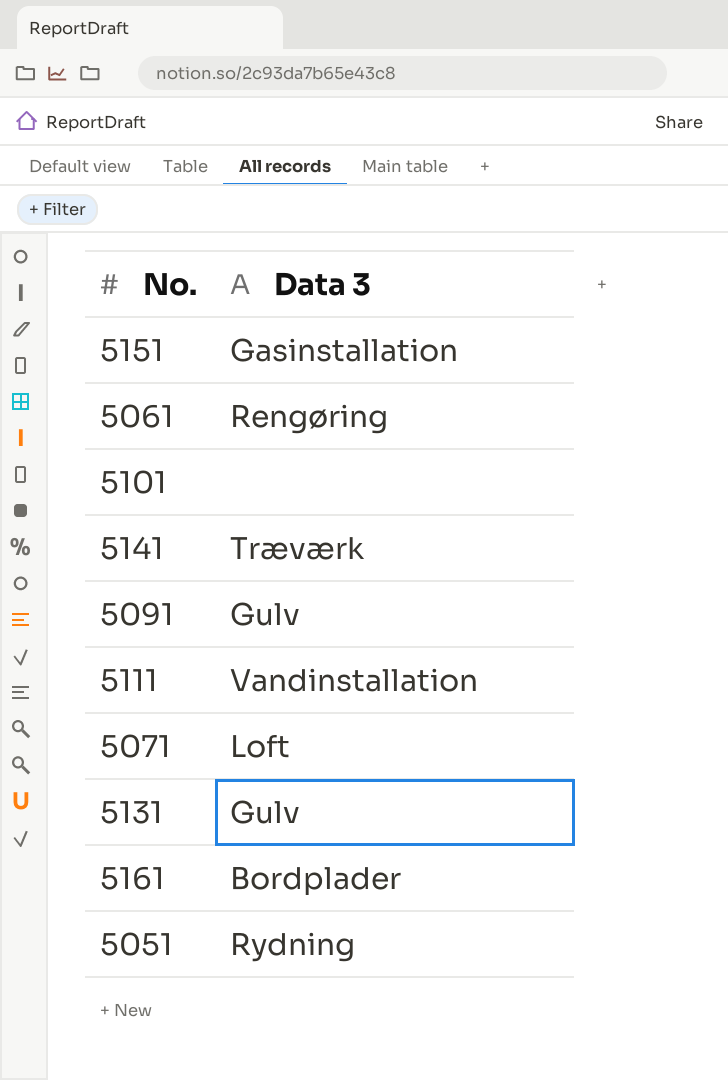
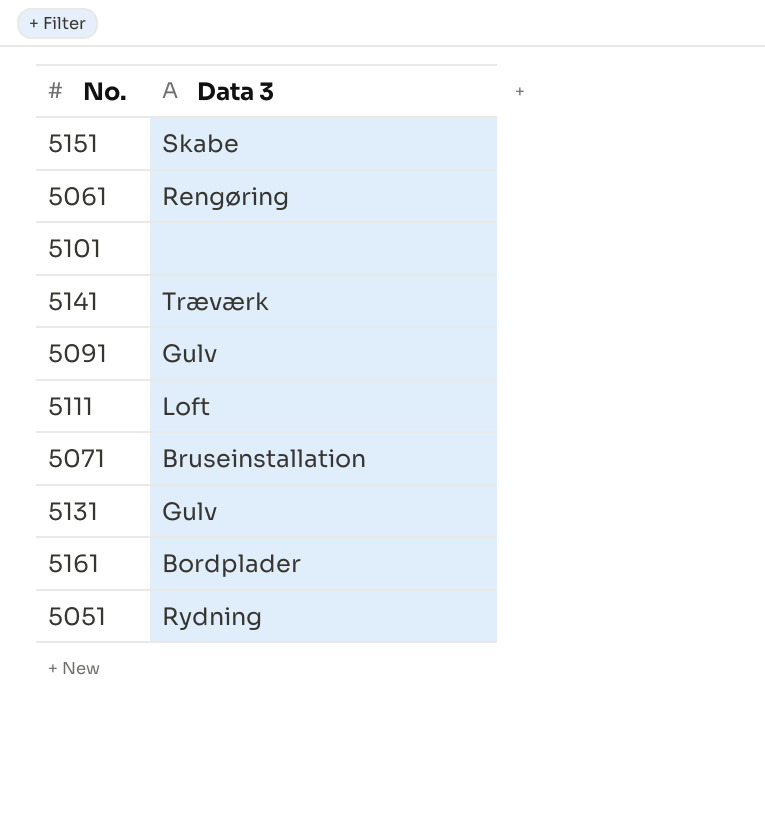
5151 | Data 3: Gasinstallation -> Skabe
5111 | Data 3: Vandinstallation -> Loft
5071 | Data 3: Loft -> Bruseinstallation

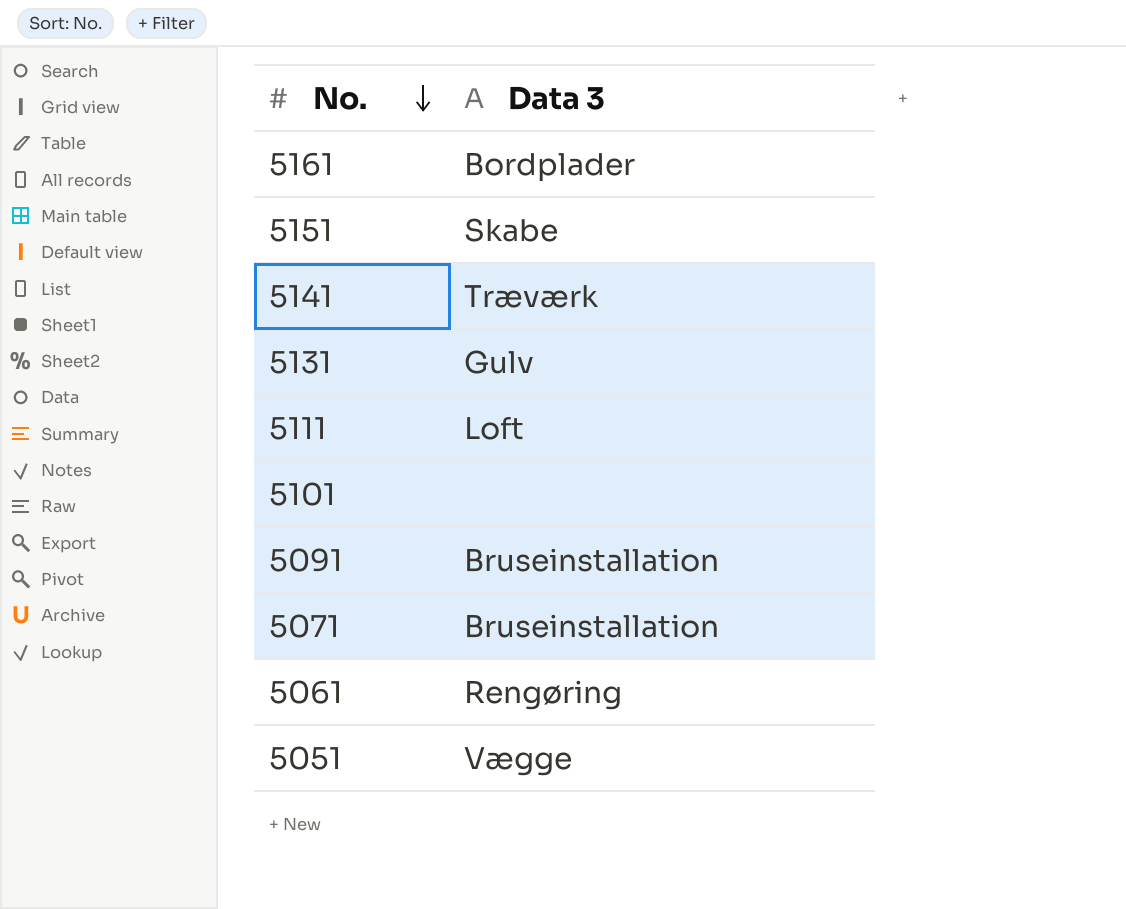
row order: none -> No. descending
5091 | Data 3: Gulv -> Bruseinstallation
5051 | Data 3: Rydning -> Vægge

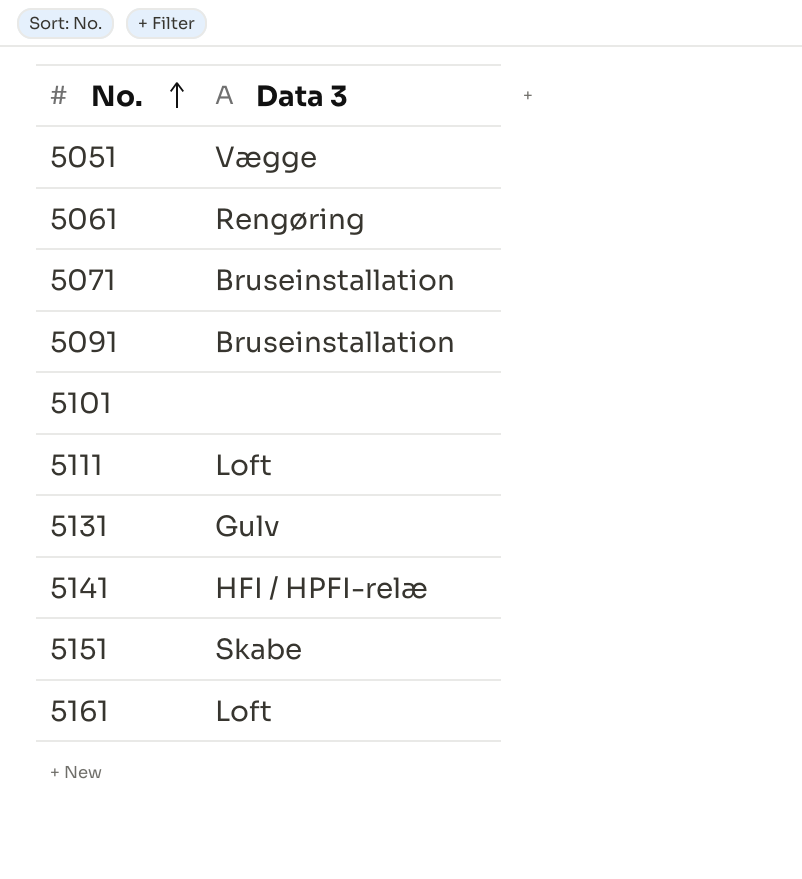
row order: No. descending -> No. ascending
5141 | Data 3: Træværk -> HFI / HPFI-relæ
5161 | Data 3: Bordplader -> Loft

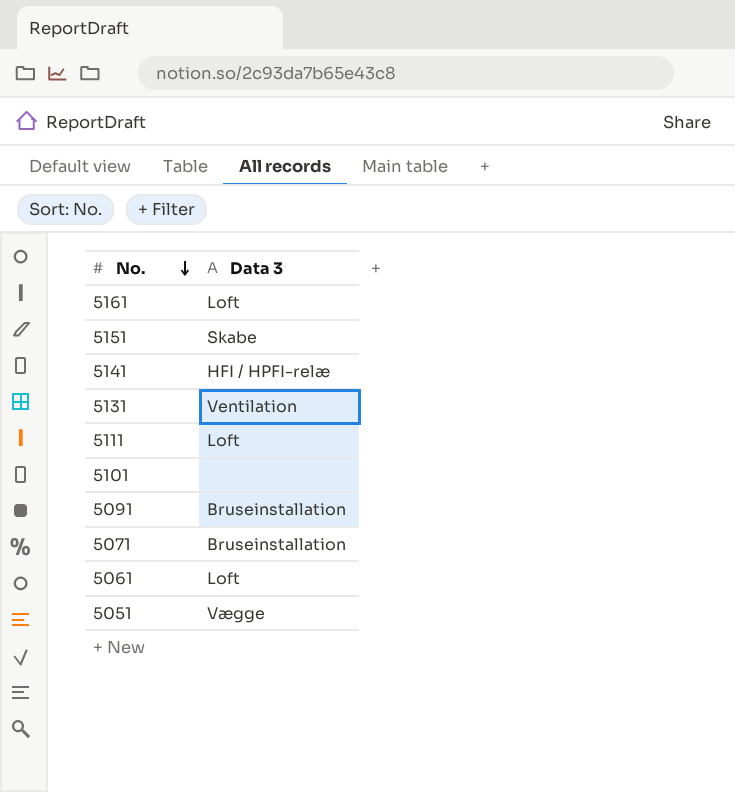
row order: No. ascending -> No. descending
5131 | Data 3: Gulv -> Ventilation
5061 | Data 3: Rengøring -> Loft

